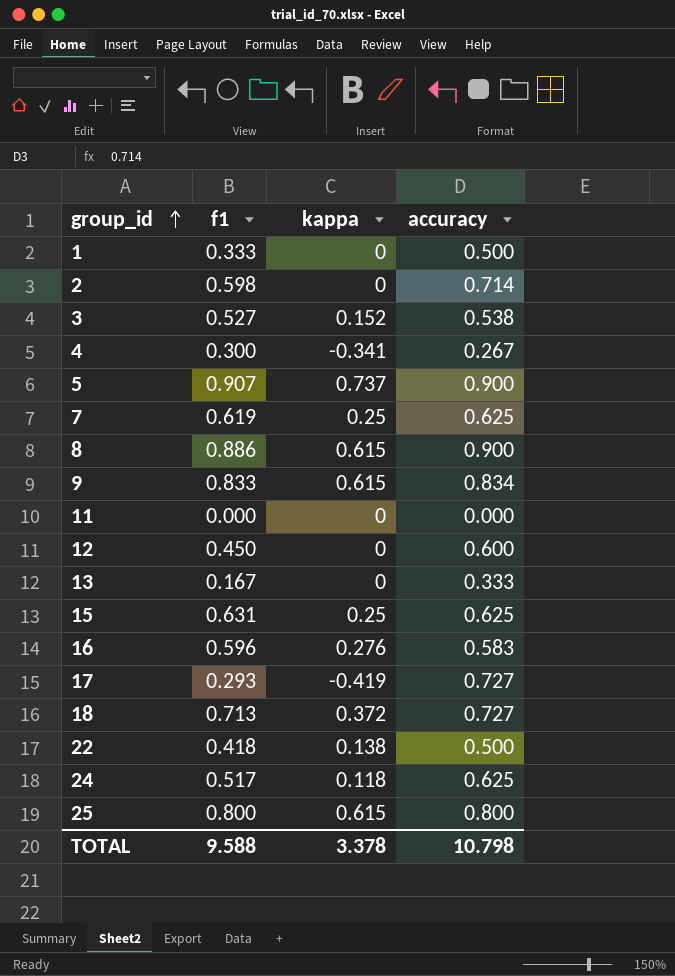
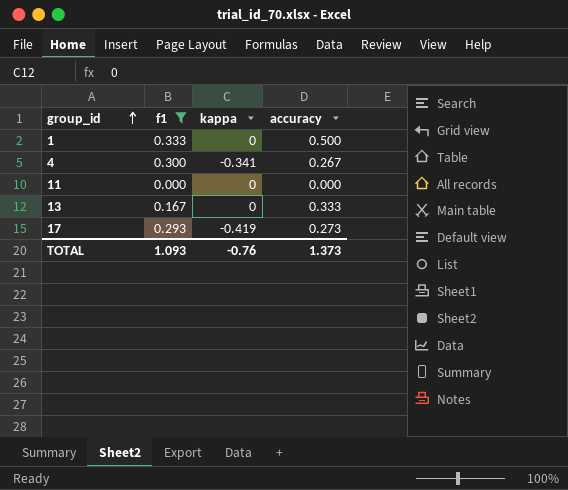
filter: none -> f1 <= 0.333
17 | accuracy: 0.727 -> 0.273
TOTAL | f1: 9.588 -> 1.093
TOTAL | kappa: 3.378 -> -0.76
TOTAL | accuracy: 10.798 -> 1.373

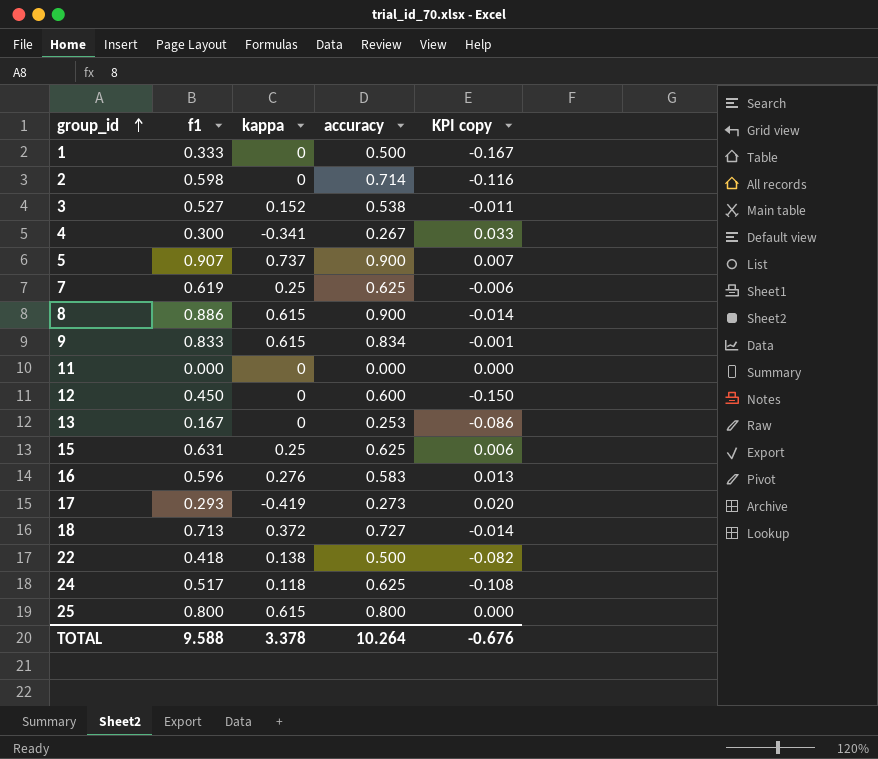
filter: f1 <= 0.333 -> none
column KPI copy | formula: none -> [f1] - [accuracy]
13 | accuracy: 0.333 -> 0.253
TOTAL | f1: 1.093 -> 9.588
TOTAL | kappa: -0.76 -> 3.378
TOTAL | accuracy: 1.373 -> 10.264

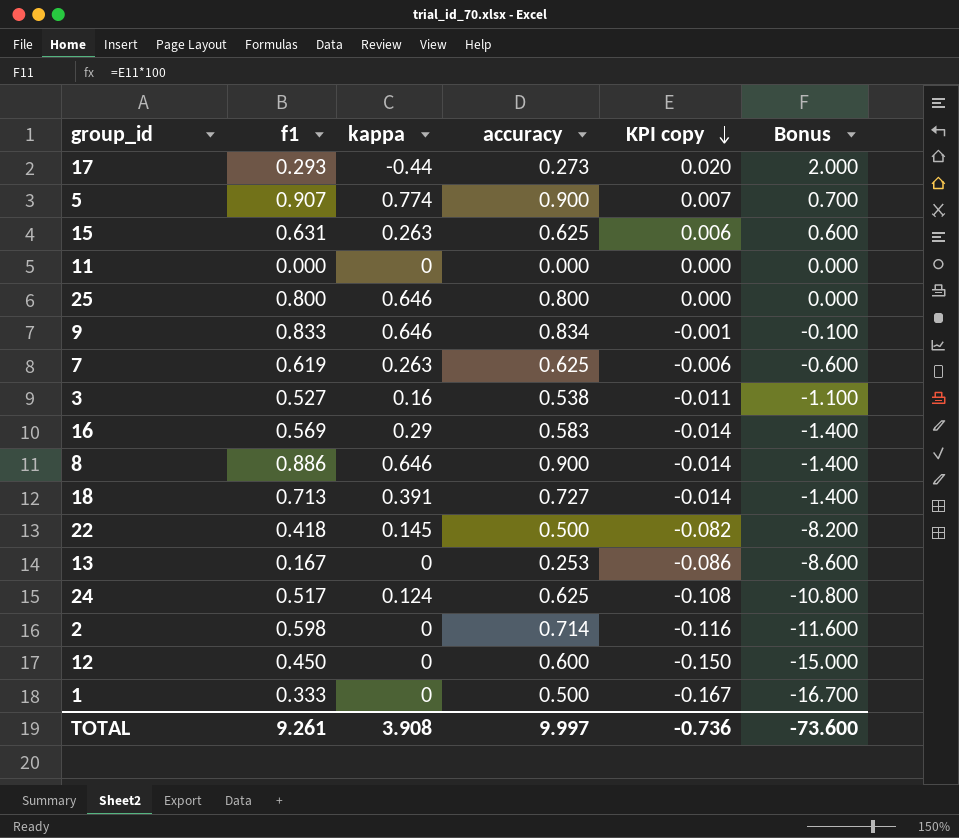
row order: group_id ascending -> KPI copy descending
column Bonus | formula: none -> [KPI copy] * 100
row 4: 0.300 | -0.341 | 0.267 | 0.033 -> none
17 | kappa: -0.419 -> -0.44
5 | kappa: 0.737 -> 0.774
15 | kappa: 0.25 -> 0.263
25 | kappa: 0.615 -> 0.646
9 | kappa: 0.615 -> 0.646
7 | kappa: 0.25 -> 0.263
3 | kappa: 0.152 -> 0.16
16 | f1: 0.596 -> 0.569
16 | kappa: 0.276 -> 0.29
16 | KPI copy: 0.013 -> -0.014
8 | kappa: 0.615 -> 0.646
18 | kappa: 0.372 -> 0.391
22 | kappa: 0.138 -> 0.145
24 | kappa: 0.118 -> 0.124
TOTAL | f1: 9.588 -> 9.261
TOTAL | kappa: 3.378 -> 3.908
TOTAL | accuracy: 10.264 -> 9.997
TOTAL | KPI copy: -0.676 -> -0.736

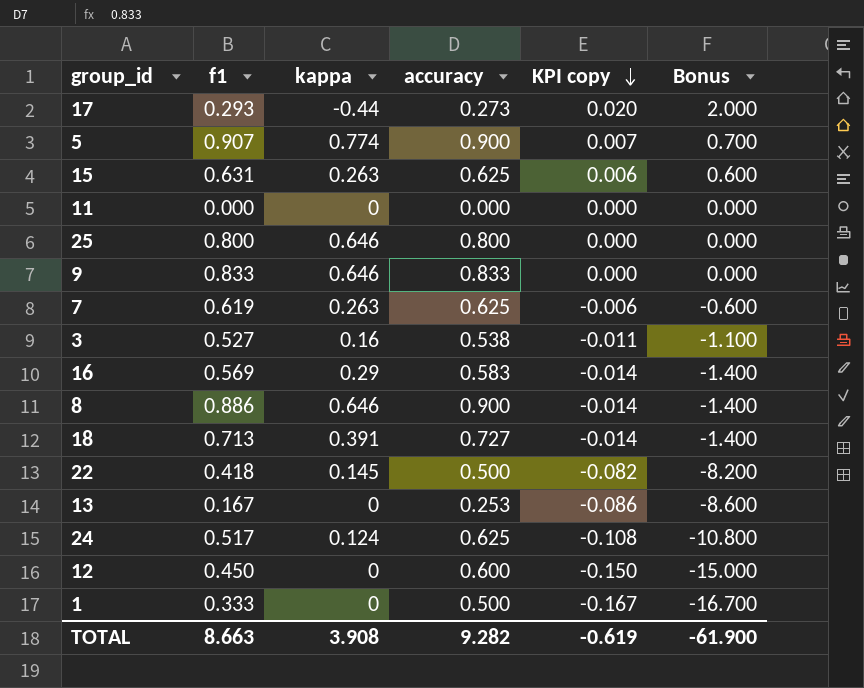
row 2: 0.598 | 0 | 0.714 | -0.116 | -11.600 -> none
9 | accuracy: 0.834 -> 0.833
9 | KPI copy: -0.001 -> 0.000
9 | Bonus: -0.100 -> 0.000
TOTAL | f1: 9.261 -> 8.663
TOTAL | accuracy: 9.997 -> 9.282
TOTAL | KPI copy: -0.736 -> -0.619
TOTAL | Bonus: -73.600 -> -61.900

